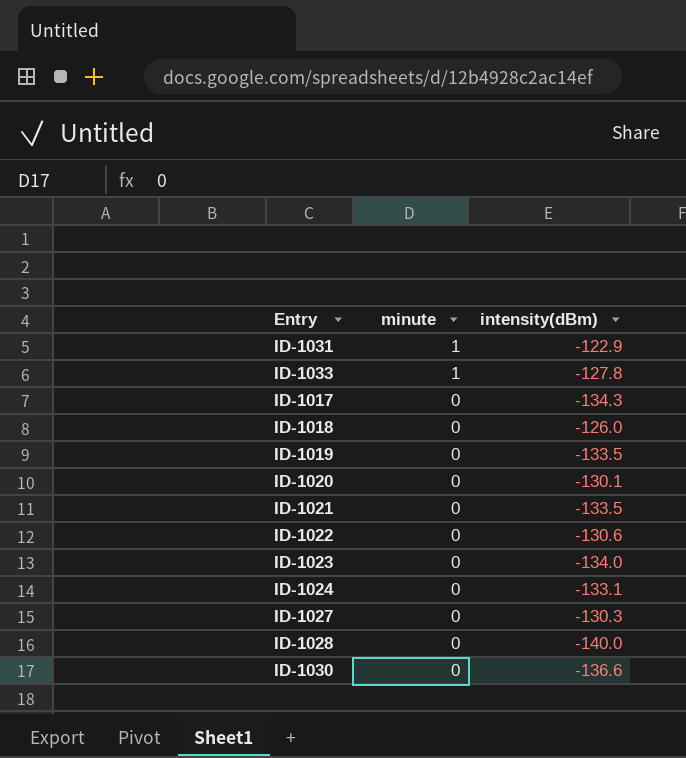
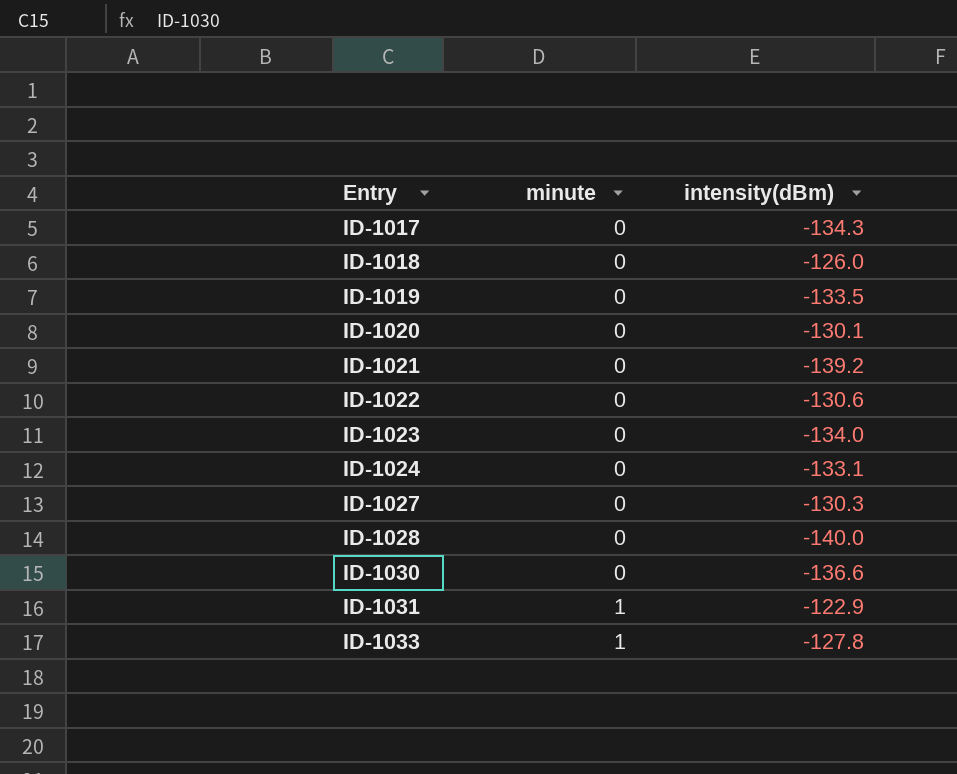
row order: minute descending -> Entry ascending
ID-1021 | intensity(dBm): -133.5 -> -139.2

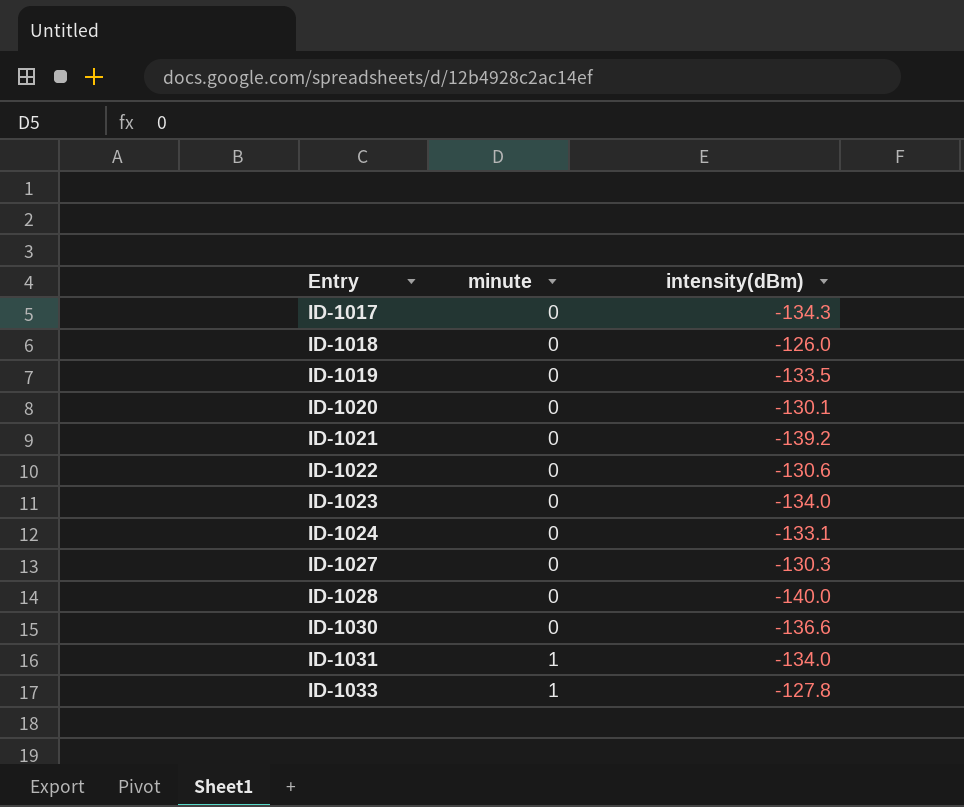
ID-1031 | intensity(dBm): -122.9 -> -134.0

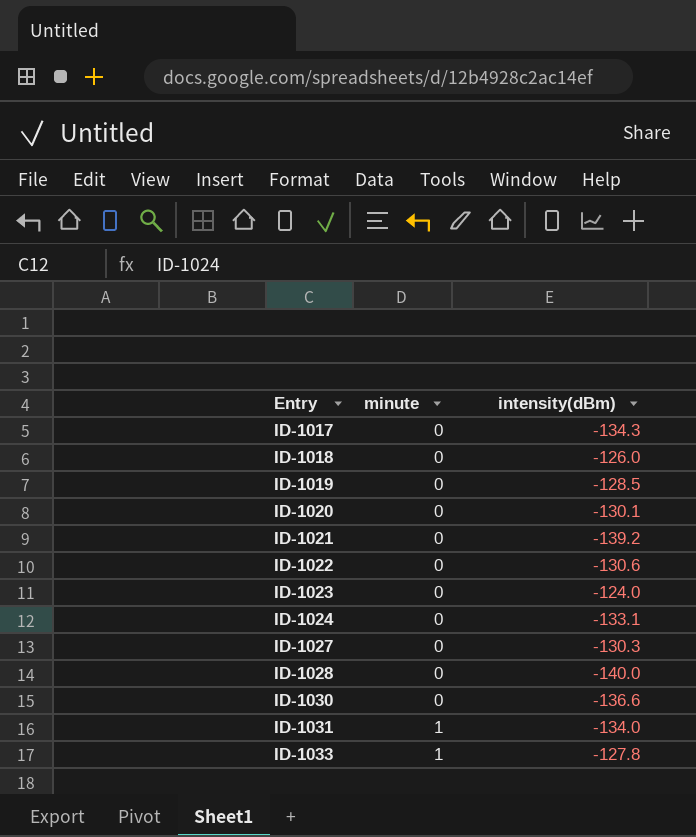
ID-1019 | intensity(dBm): -133.5 -> -128.5
ID-1023 | intensity(dBm): -134.0 -> -124.0

